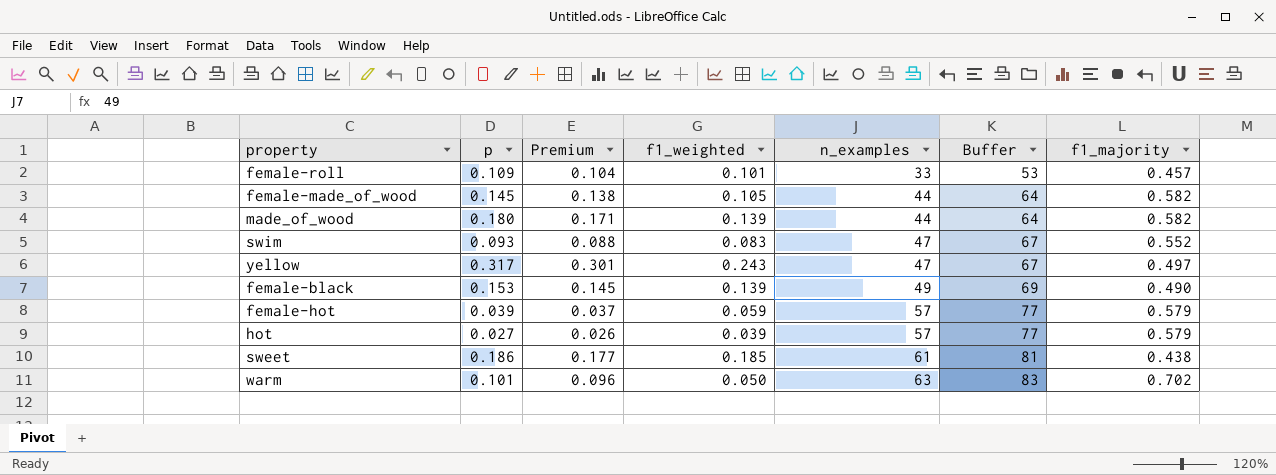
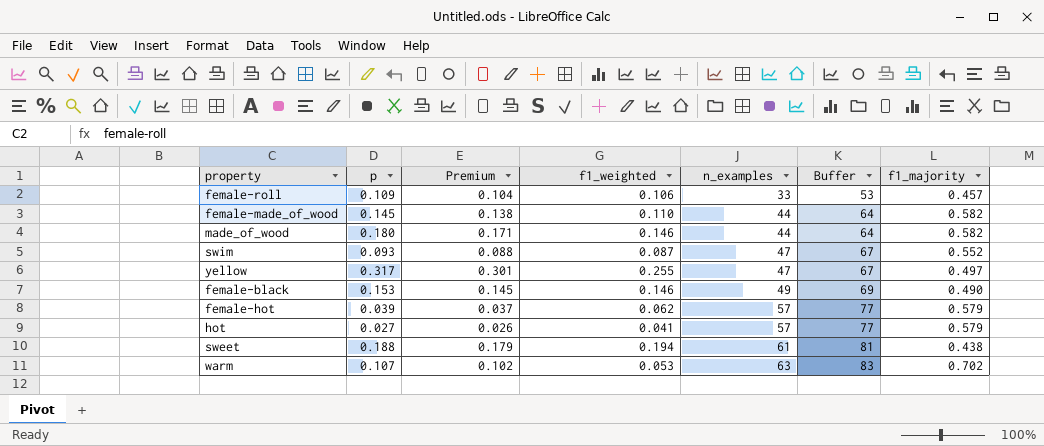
female-roll | f1_weighted: 0.101 -> 0.106
female-made_of_wood | f1_weighted: 0.105 -> 0.110
made_of_wood | f1_weighted: 0.139 -> 0.146
swim | f1_weighted: 0.083 -> 0.087
yellow | f1_weighted: 0.243 -> 0.255
female-black | f1_weighted: 0.139 -> 0.146
female-hot | f1_weighted: 0.059 -> 0.062
hot | f1_weighted: 0.039 -> 0.041
sweet | p: 0.186 -> 0.188
sweet | Premium: 0.177 -> 0.179
sweet | f1_weighted: 0.185 -> 0.194
warm | p: 0.101 -> 0.107
warm | Premium: 0.096 -> 0.102
warm | f1_weighted: 0.050 -> 0.053

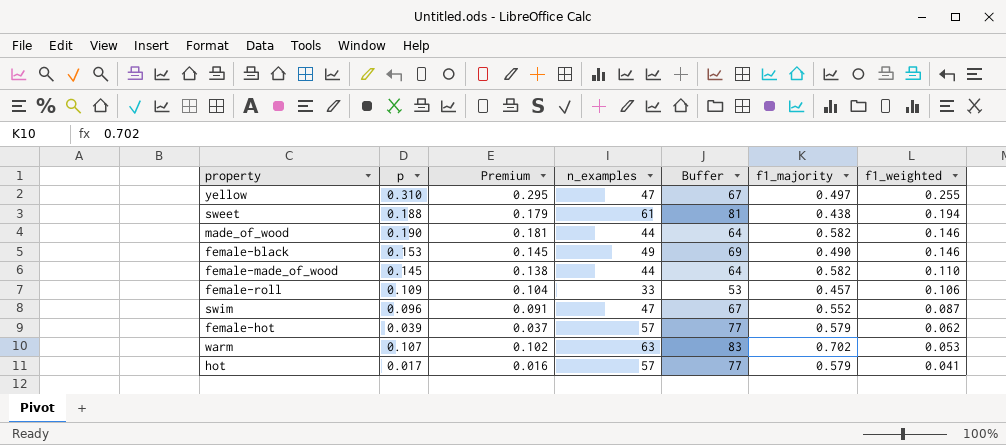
row order: n_examples ascending -> f1_weighted descending
column f1_weighted | position: 4 -> 7
yellow | p: 0.317 -> 0.310
yellow | Premium: 0.301 -> 0.295
made_of_wood | p: 0.180 -> 0.190
made_of_wood | Premium: 0.171 -> 0.181
swim | p: 0.093 -> 0.096
swim | Premium: 0.088 -> 0.091
hot | p: 0.027 -> 0.017
hot | Premium: 0.026 -> 0.016

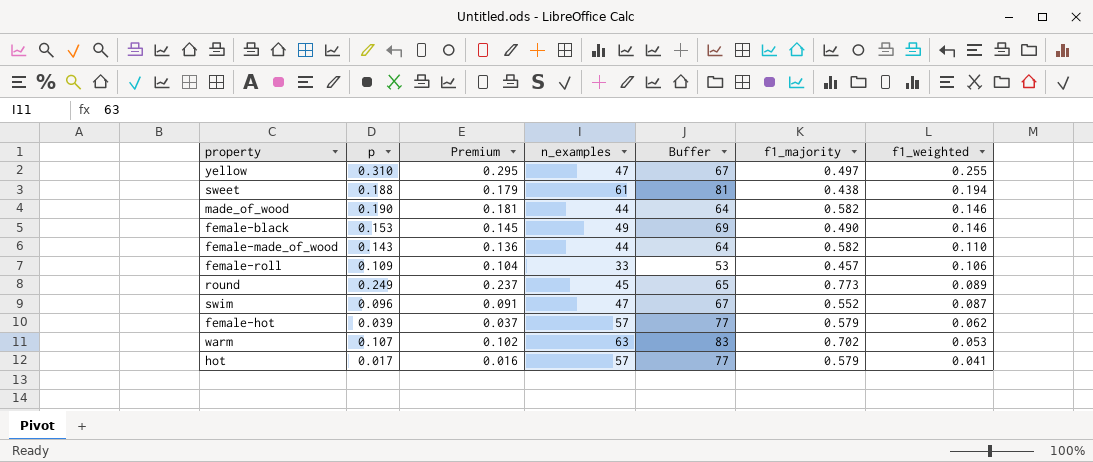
female-made_of_wood | p: 0.145 -> 0.143
female-made_of_wood | Premium: 0.138 -> 0.136
row round: none -> 0.249 | 0.237 | 45 | 65 | 0.773 | 0.089

